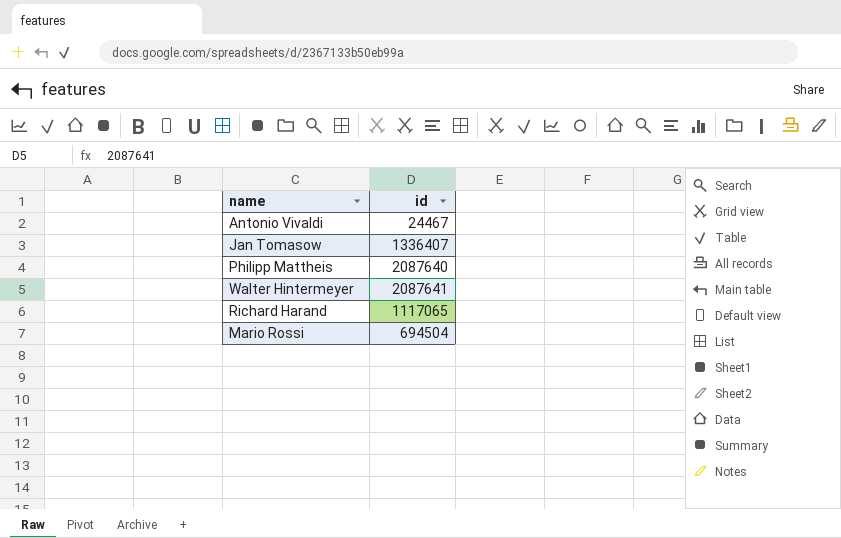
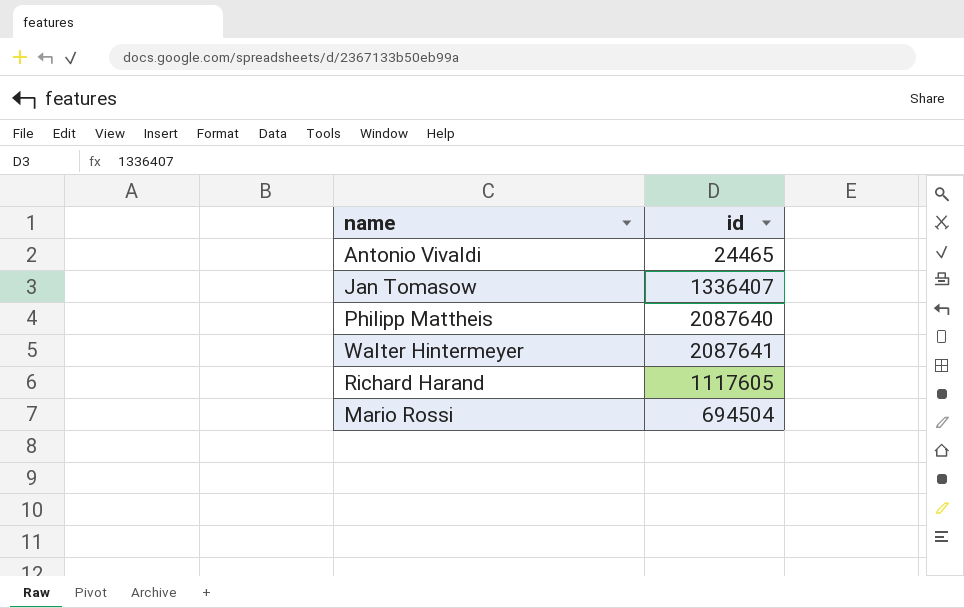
Antonio Vivaldi | id: 24467 -> 24465
Richard Harand | id: 1117065 -> 1117605

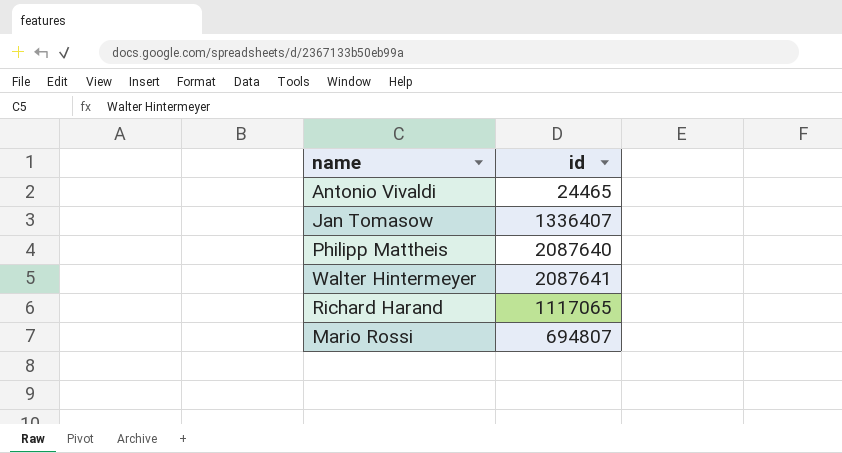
Richard Harand | id: 1117605 -> 1117065
Mario Rossi | id: 694504 -> 694807

